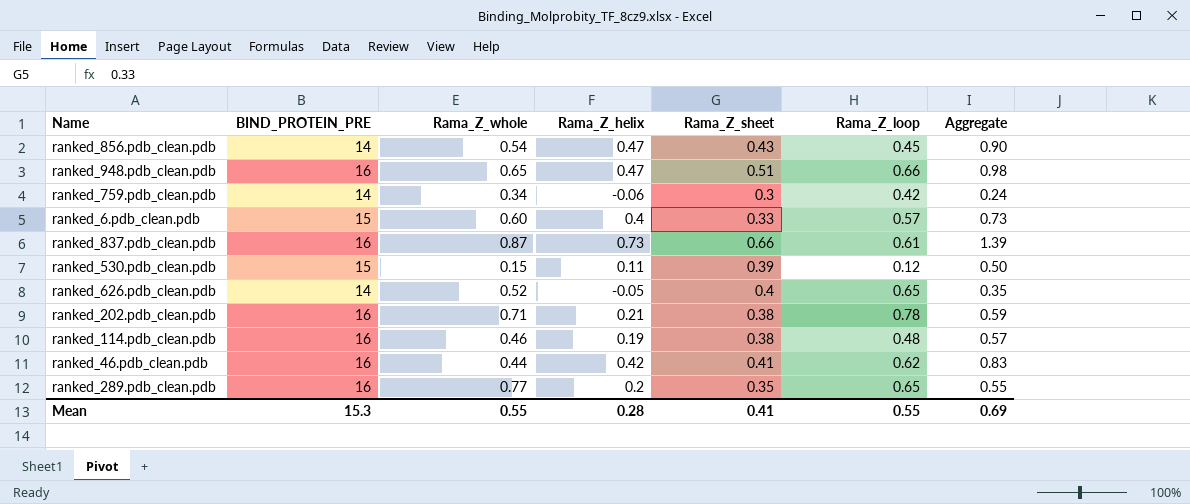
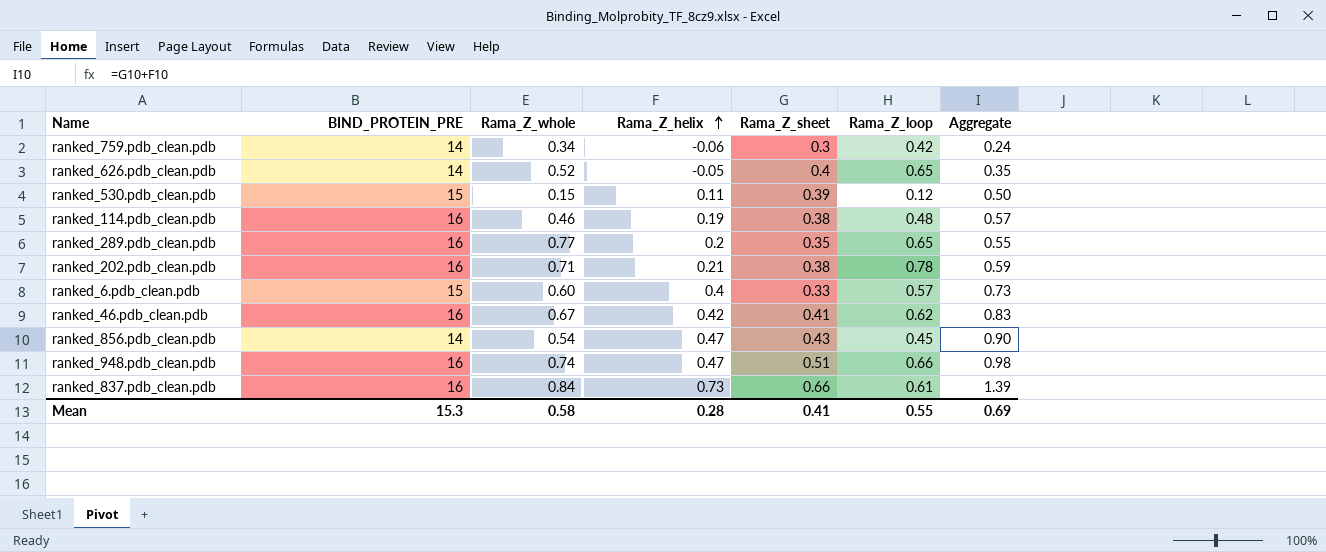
row order: none -> Rama_Z_helix ascending
ranked_46.pdb_clean.pdb | Rama_Z_whole: 0.44 -> 0.67
ranked_948.pdb_clean.pdb | Rama_Z_whole: 0.65 -> 0.74
ranked_837.pdb_clean.pdb | Rama_Z_whole: 0.87 -> 0.84
Mean | Rama_Z_whole: 0.55 -> 0.58

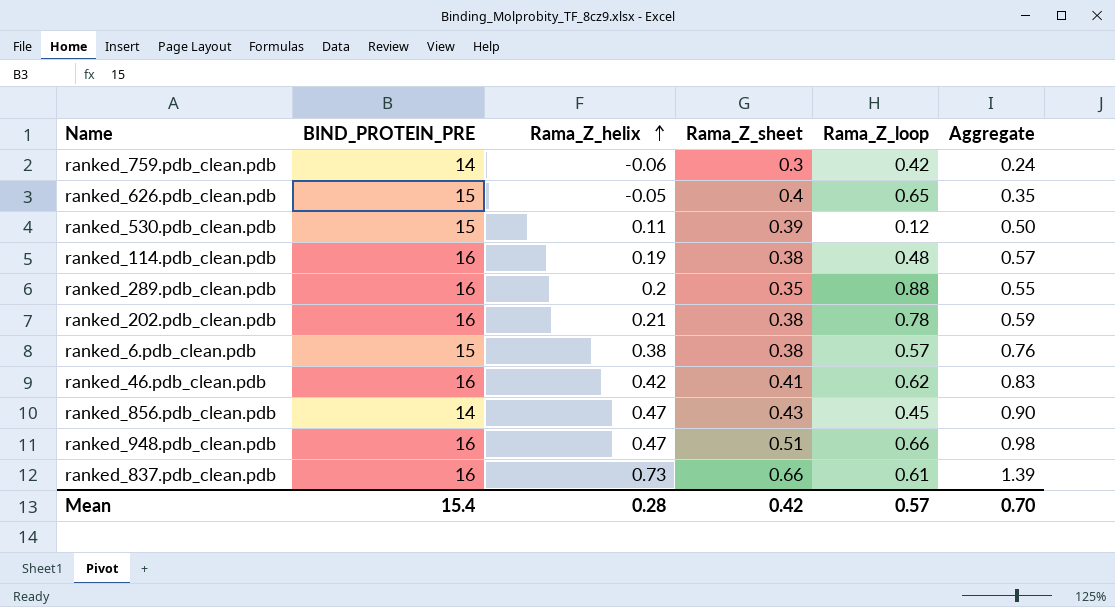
column Rama_Z_whole | position: 3 -> none
ranked_626.pdb_clean.pdb | BIND_PROTEIN_PRE: 14 -> 15
ranked_289.pdb_clean.pdb | Rama_Z_loop: 0.65 -> 0.88
ranked_6.pdb_clean.pdb | Rama_Z_helix: 0.4 -> 0.38
ranked_6.pdb_clean.pdb | Rama_Z_sheet: 0.33 -> 0.38
ranked_6.pdb_clean.pdb | Aggregate: 0.73 -> 0.76
Mean | BIND_PROTEIN_PRE: 15.3 -> 15.4
Mean | Rama_Z_sheet: 0.41 -> 0.42
Mean | Rama_Z_loop: 0.55 -> 0.57
Mean | Aggregate: 0.69 -> 0.70

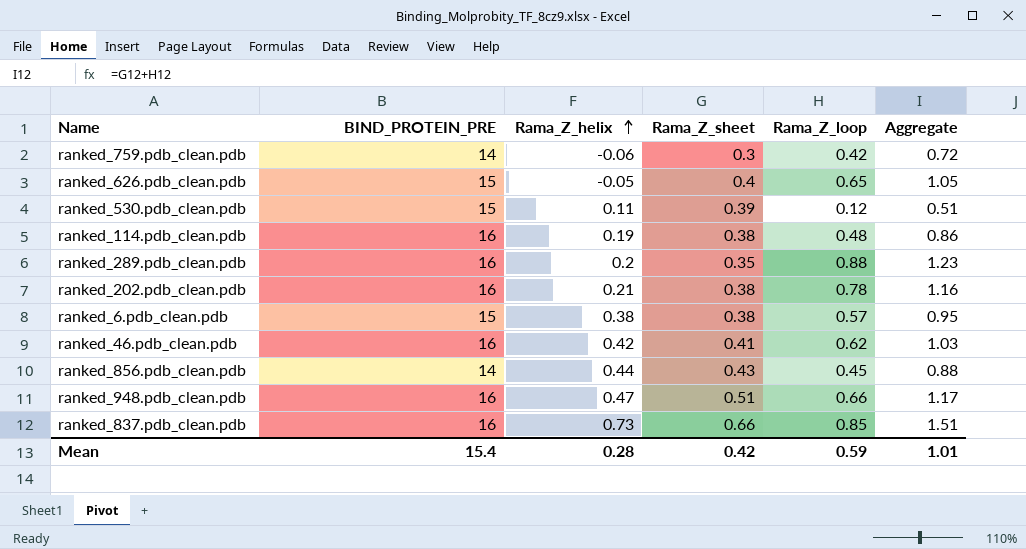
column Aggregate | formula: [Rama_Z_helix] + [Rama_Z_sheet] -> [Rama_Z_sheet] + [Rama_Z_loop]
ranked_856.pdb_clean.pdb | Rama_Z_helix: 0.47 -> 0.44
ranked_837.pdb_clean.pdb | Rama_Z_loop: 0.61 -> 0.85
Mean | Rama_Z_loop: 0.57 -> 0.59
Mean | Aggregate: 0.70 -> 1.01

